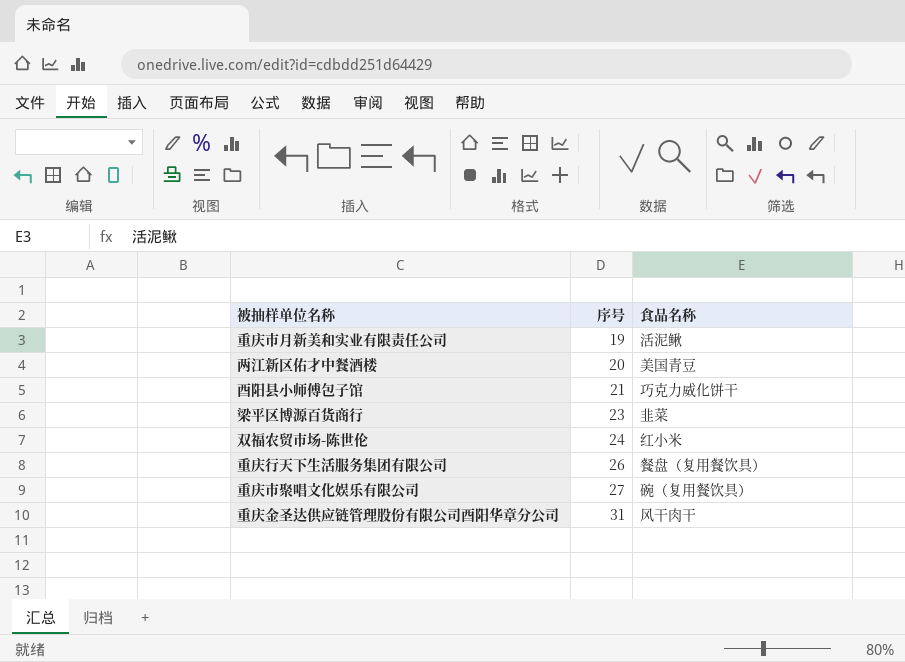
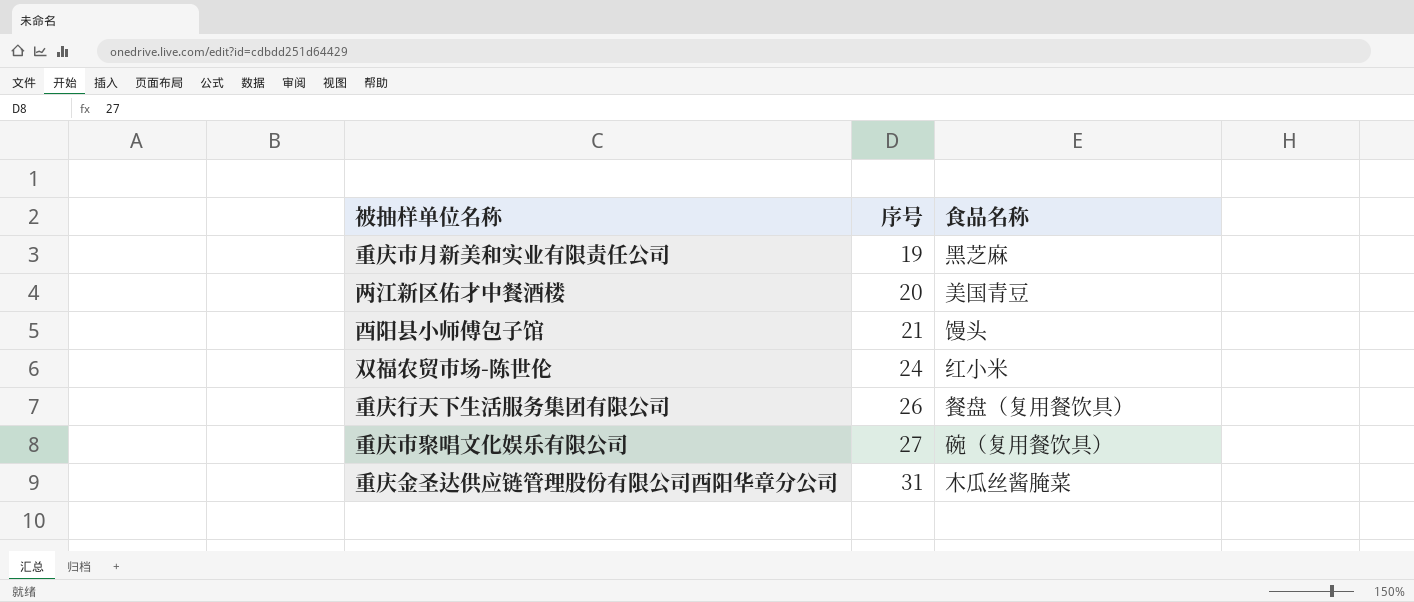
row 梁平区博源百货商行: 23 | 韭菜 -> none
重庆市月新美和实业有限责任公司 | 食品名称: 活泥鳅 -> 黑芝麻
酉阳县小师傅包子馆 | 食品名称: 巧克力威化饼干 -> 馒头
重庆金圣达供应链管理股份有限公司酉阳华章分公司 | 食品名称: 风干肉干 -> 木瓜丝酱腌菜

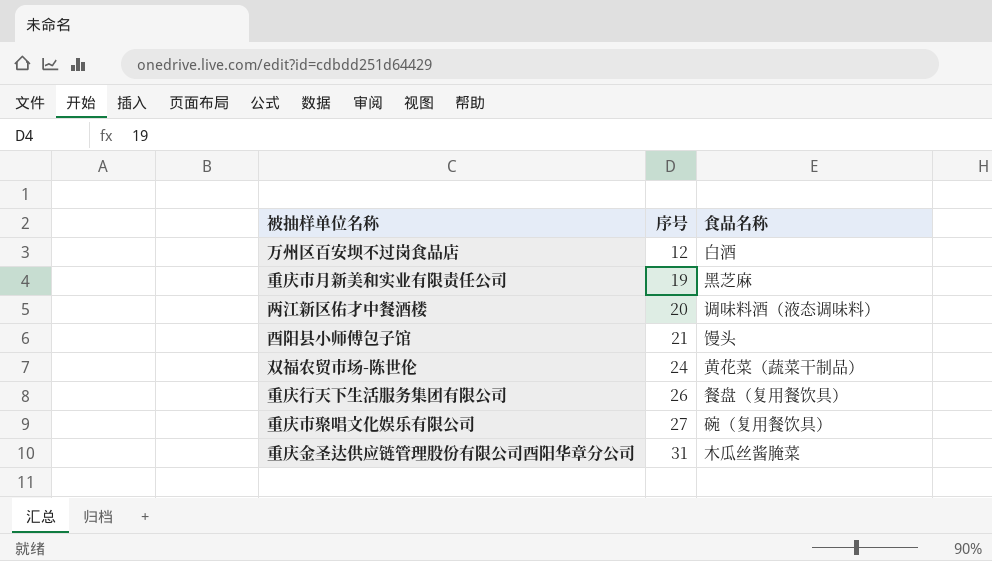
row 万州区百安坝不过岗食品店: none -> 12 | 白酒
两江新区佑才中餐酒楼 | 食品名称: 美国青豆 -> 调味料酒（液态调味料）
双福农贸市场-陈世伦 | 食品名称: 红小米 -> 黄花菜（蔬菜干制品）

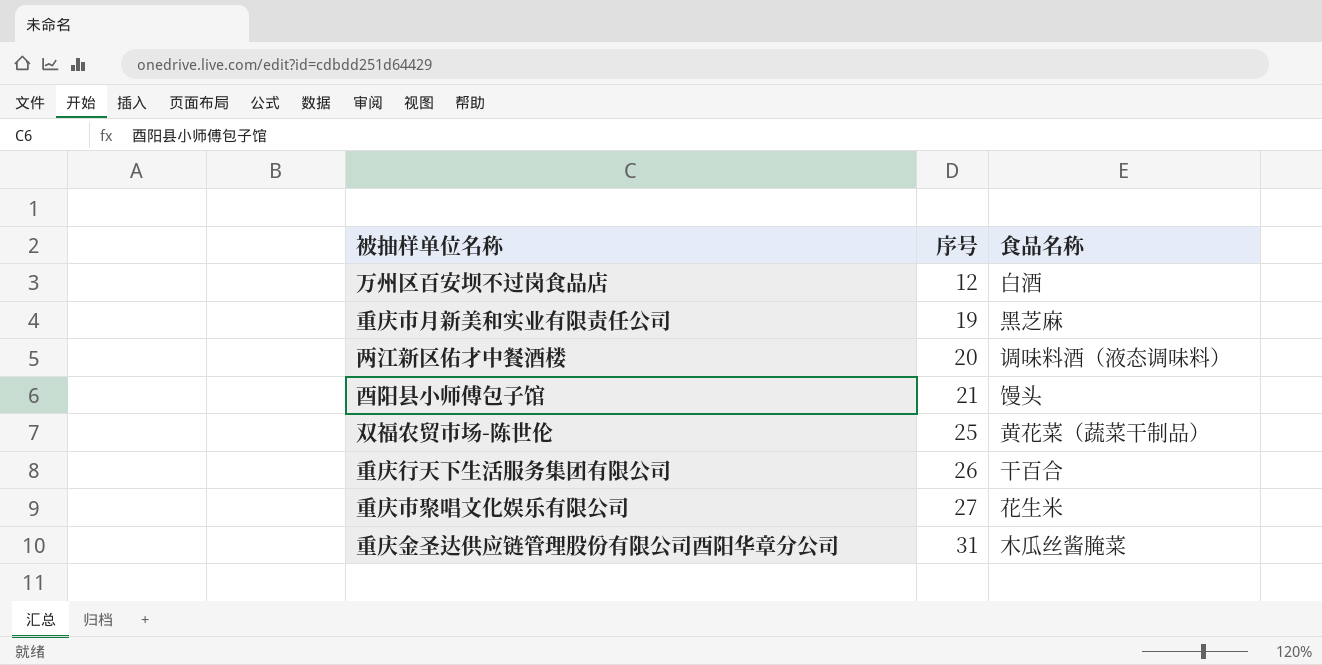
双福农贸市场-陈世伦 | 序号: 24 -> 25
重庆行天下生活服务集团有限公司 | 食品名称: 餐盘（复用餐饮具） -> 干百合
重庆市聚唱文化娱乐有限公司 | 食品名称: 碗（复用餐饮具） -> 花生米

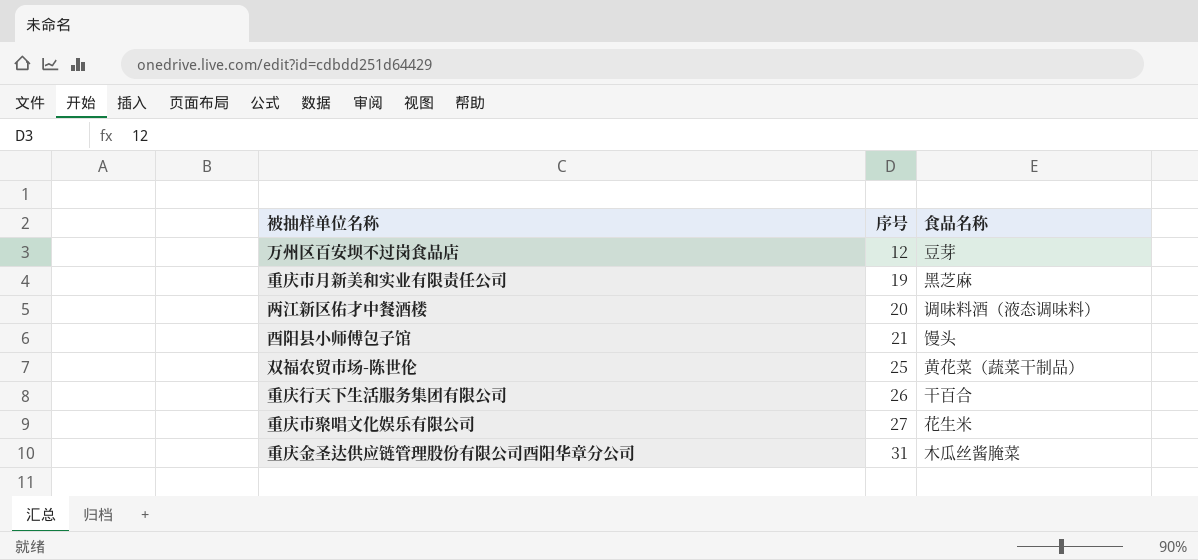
万州区百安坝不过岗食品店 | 食品名称: 白酒 -> 豆芽

